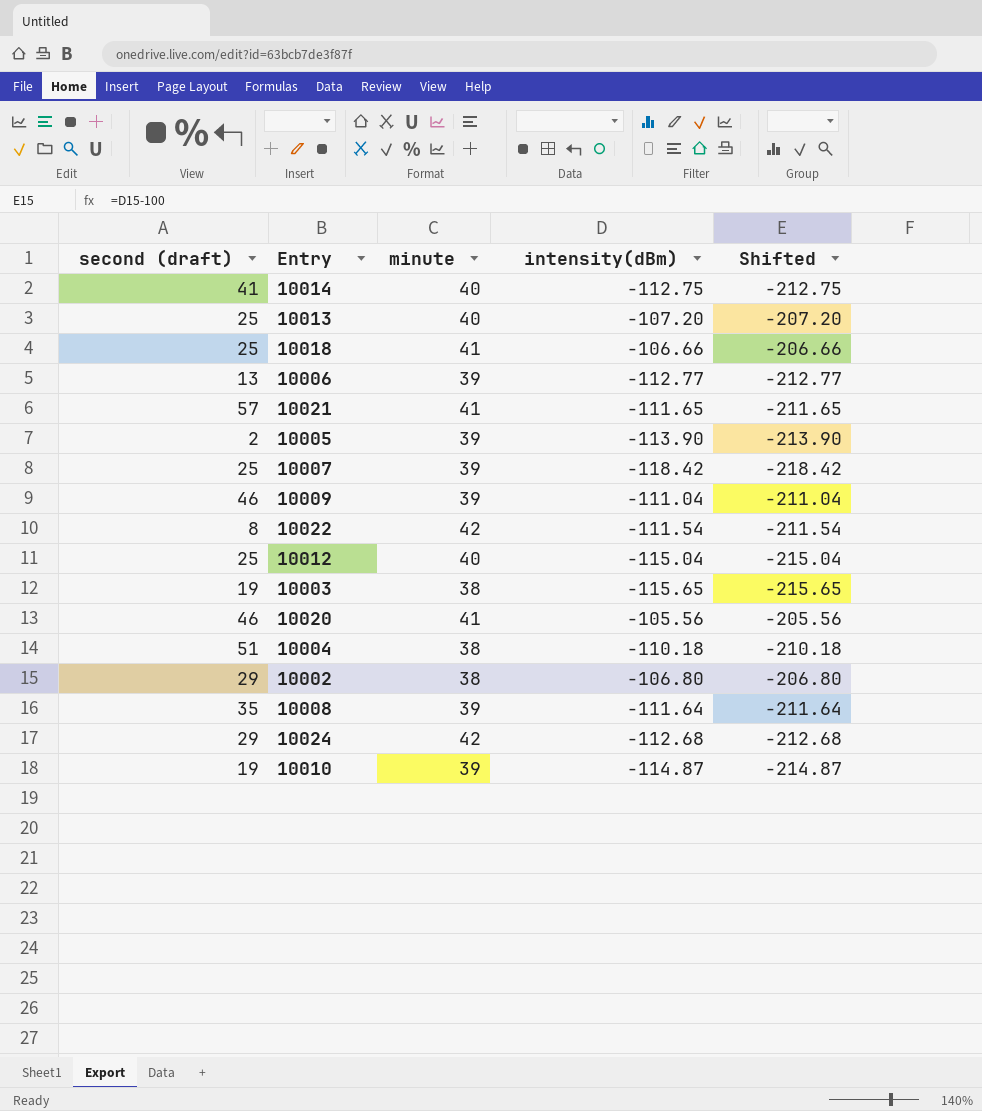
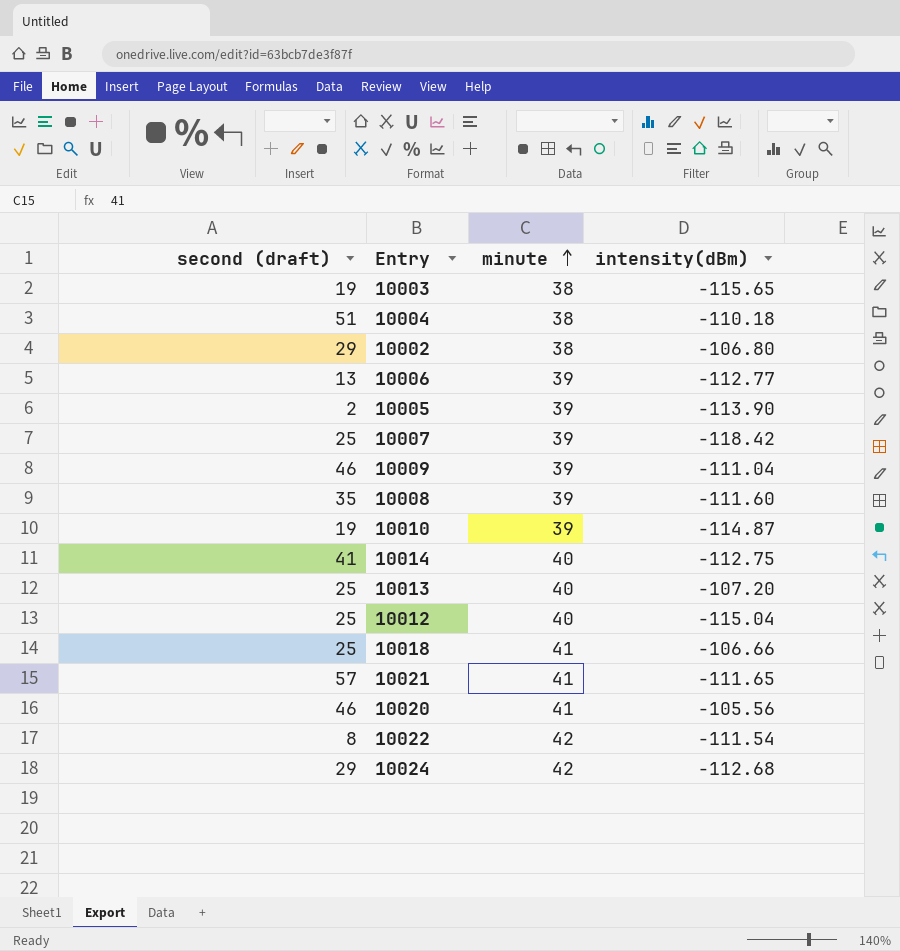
row order: none -> minute ascending
column Shifted | formula: [intensity(dBm)] - 100 -> none
10008 | intensity(dBm): -111.64 -> -111.60

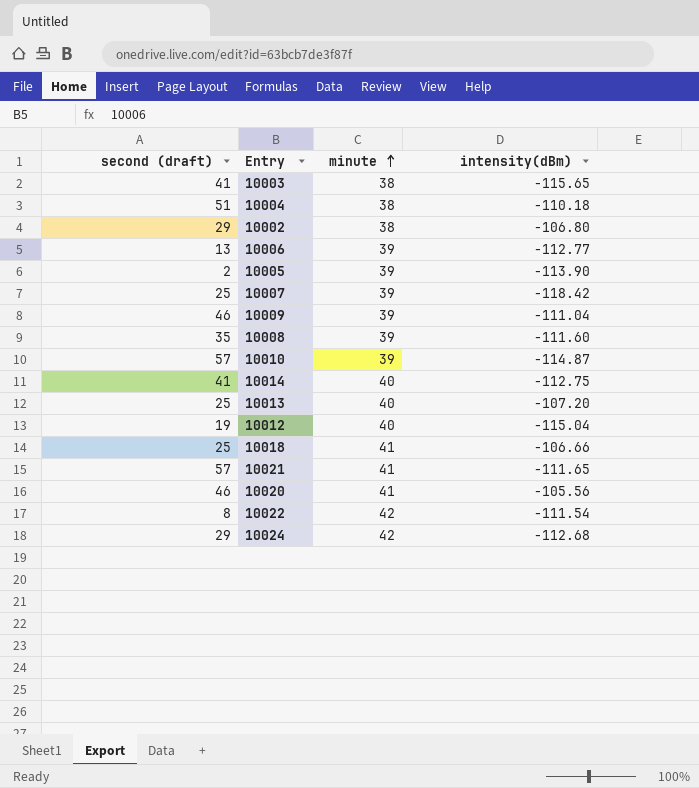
10003 | second (draft): 19 -> 41
10010 | second (draft): 19 -> 57
10012 | second (draft): 25 -> 19

